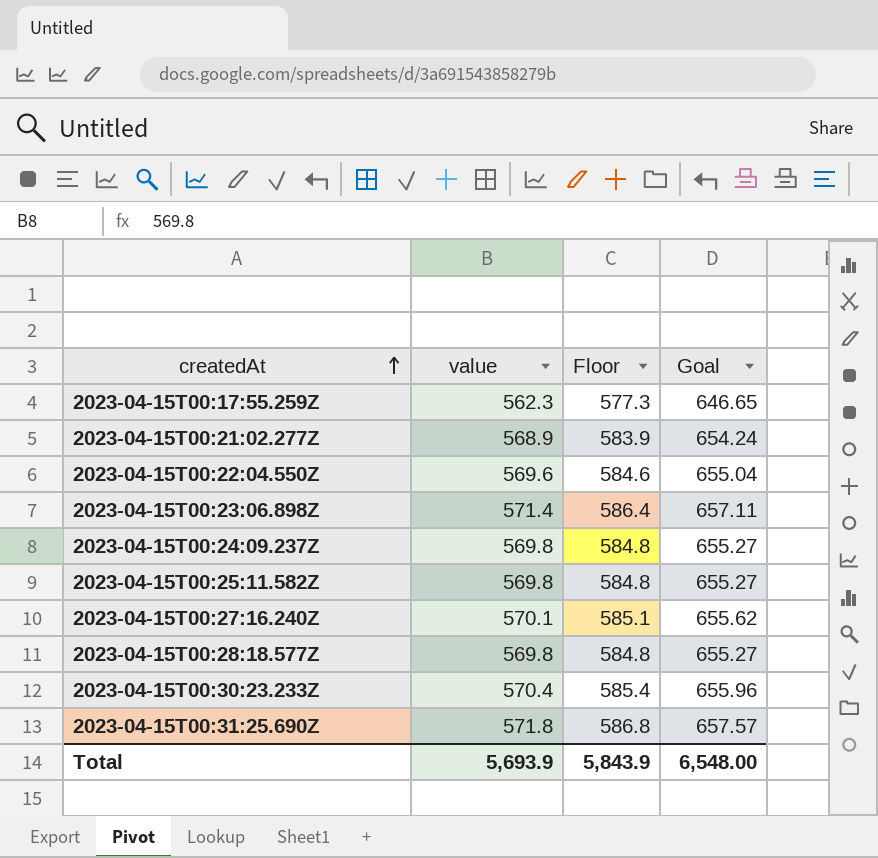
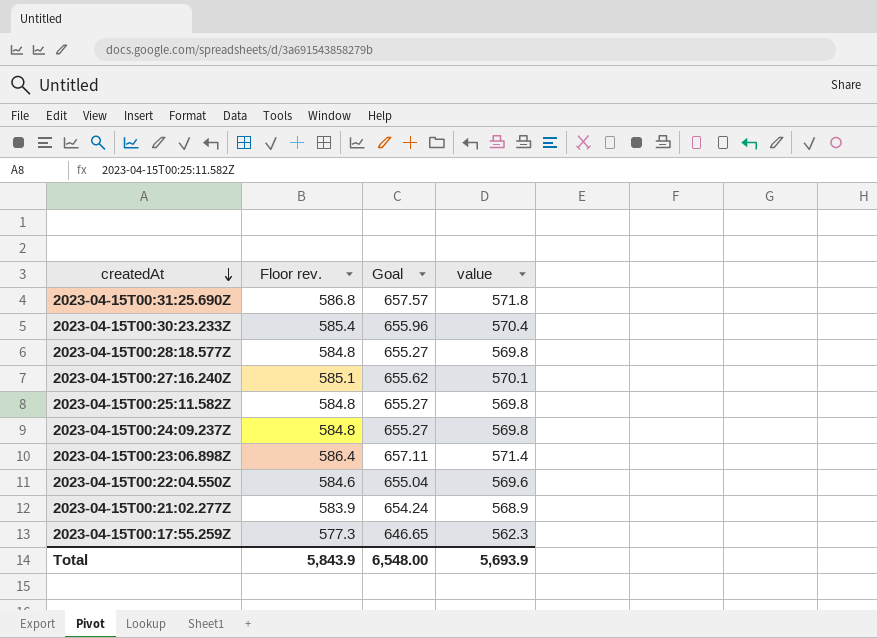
row order: createdAt ascending -> createdAt descending
column name: Floor -> Floor rev.
column value | position: 2 -> 4

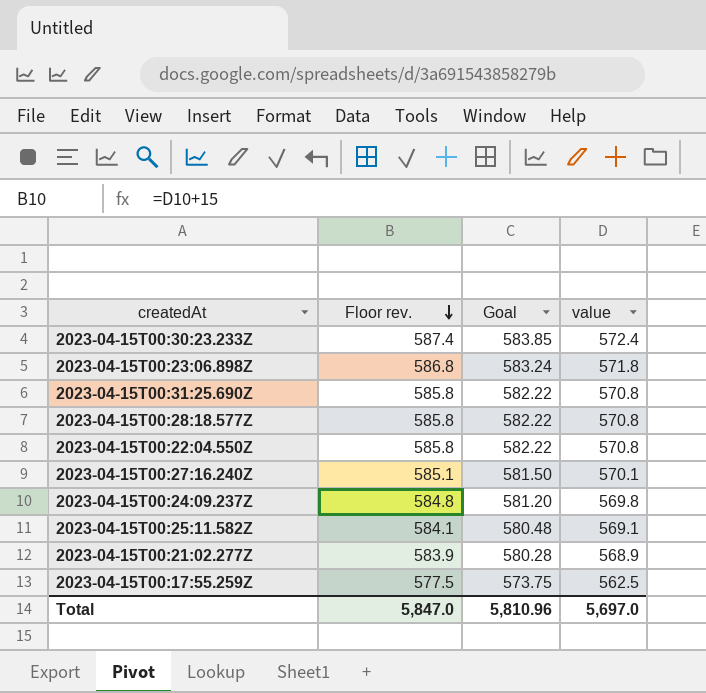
row order: createdAt descending -> Floor rev. descending
column Goal | formula: [value] * 1.15 -> [value] * 1.02
2023-04-15T00:30:23.233Z | Floor rev.: 585.4 -> 587.4
2023-04-15T00:30:23.233Z | value: 570.4 -> 572.4
2023-04-15T00:23:06.898Z | Floor rev.: 586.4 -> 586.8
2023-04-15T00:23:06.898Z | value: 571.4 -> 571.8
2023-04-15T00:31:25.690Z | Floor rev.: 586.8 -> 585.8
2023-04-15T00:31:25.690Z | value: 571.8 -> 570.8
2023-04-15T00:28:18.577Z | Floor rev.: 584.8 -> 585.8
2023-04-15T00:28:18.577Z | value: 569.8 -> 570.8
2023-04-15T00:22:04.550Z | Floor rev.: 584.6 -> 585.8
2023-04-15T00:22:04.550Z | value: 569.6 -> 570.8
2023-04-15T00:25:11.582Z | Floor rev.: 584.8 -> 584.1
2023-04-15T00:25:11.582Z | value: 569.8 -> 569.1
2023-04-15T00:17:55.259Z | Floor rev.: 577.3 -> 577.5
2023-04-15T00:17:55.259Z | value: 562.3 -> 562.5
Total | Floor rev.: 5,843.9 -> 5,847.0
Total | Goal: 6,548.00 -> 5,810.96
Total | value: 5,693.9 -> 5,697.0

